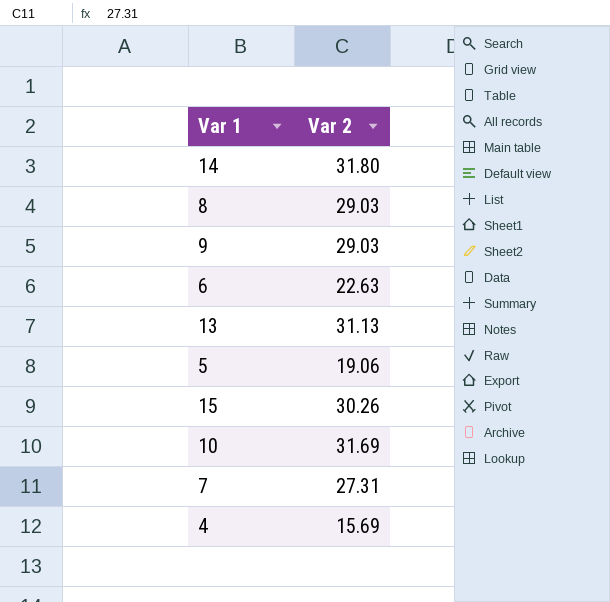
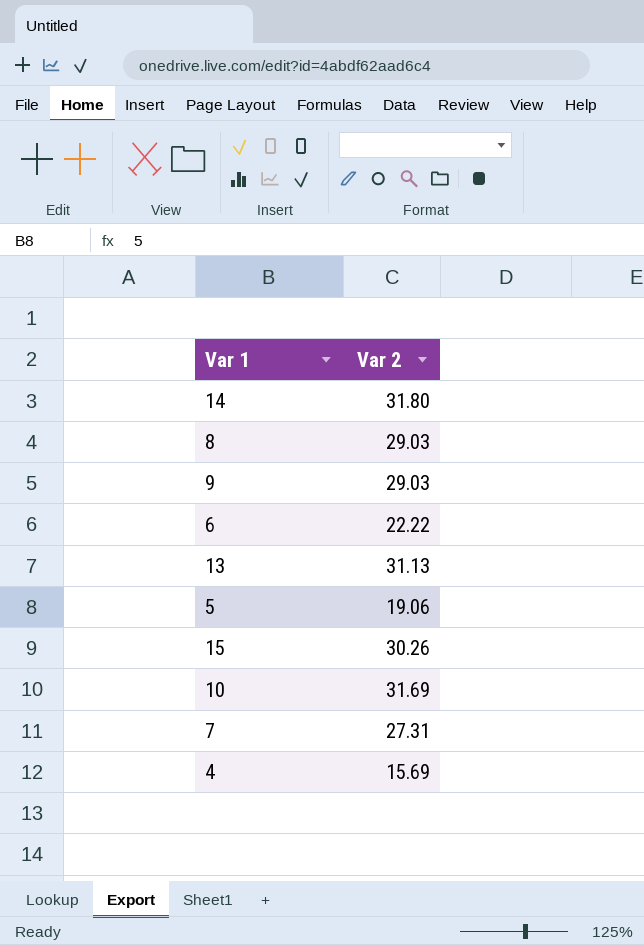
6 | Var 2: 22.63 -> 22.22

